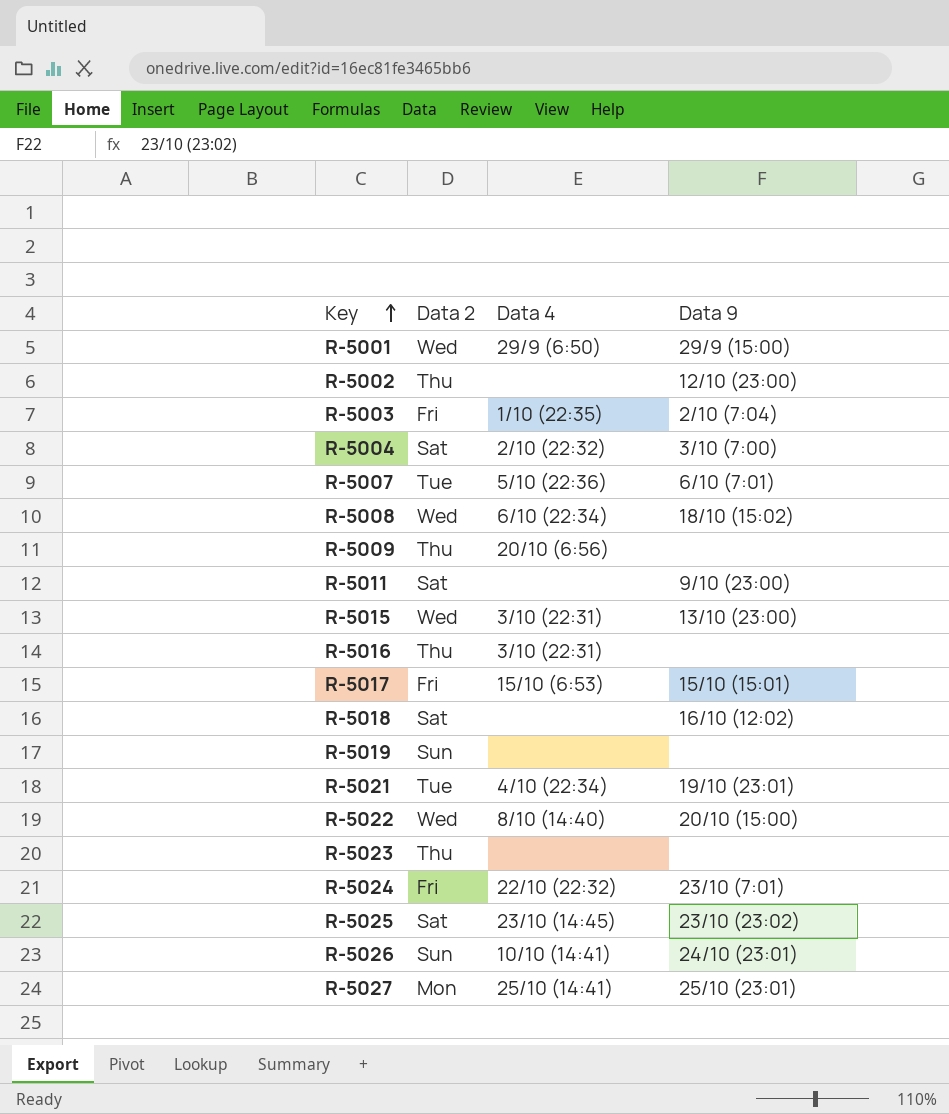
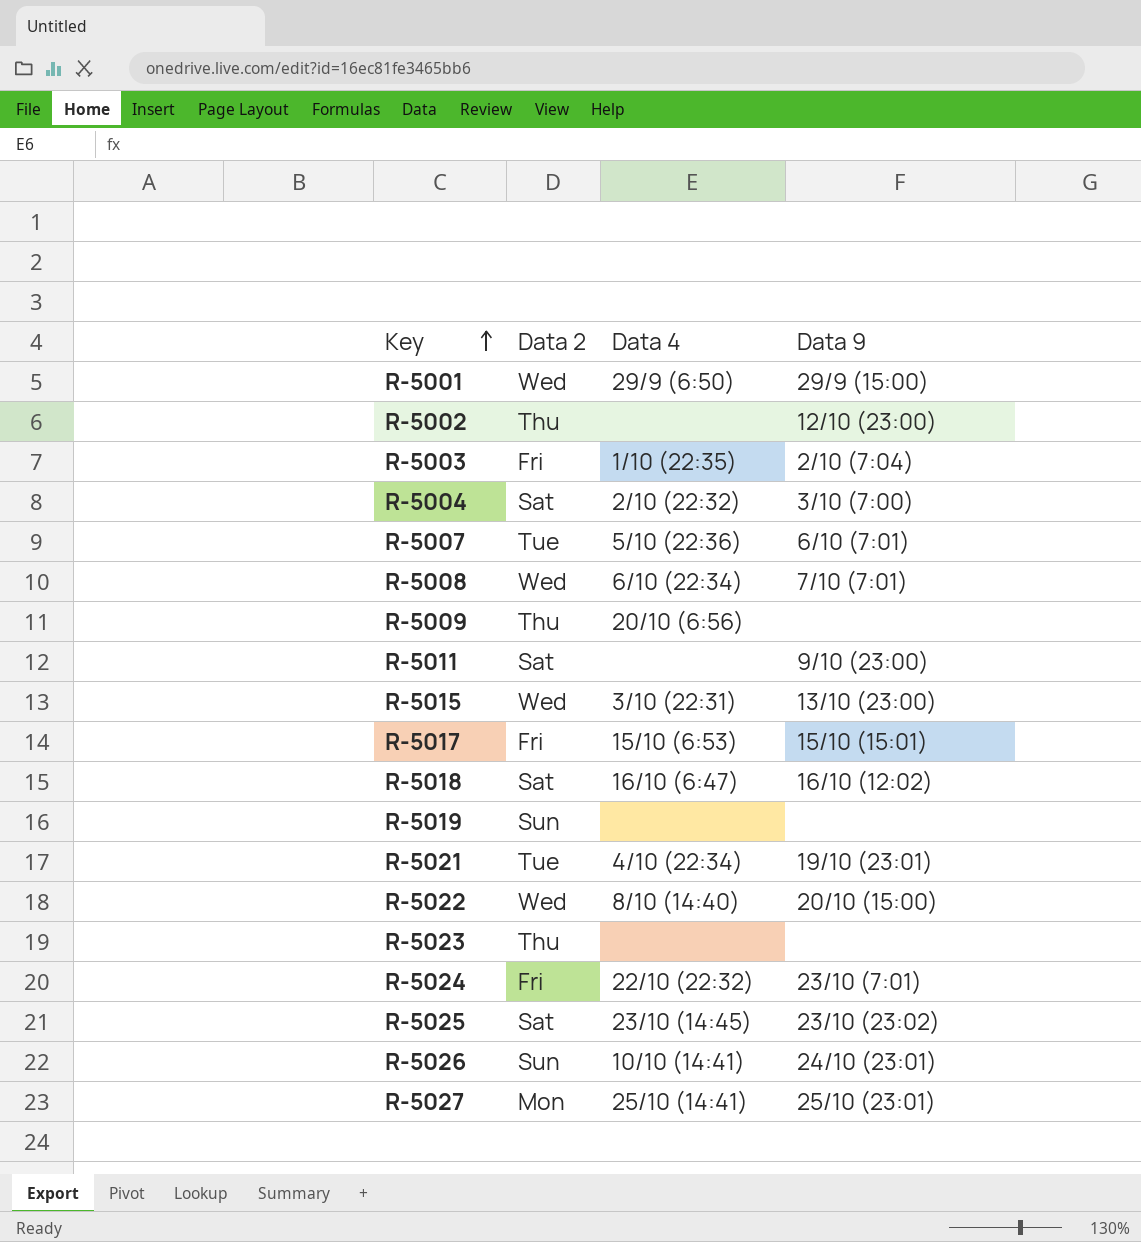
row R-5016: Thu | 3/10 (22:31) | none -> none
R-5008 | Data 9: 18/10 (15:02) -> 7/10 (7:01)
R-5018 | Data 4: none -> 16/10 (6:47)

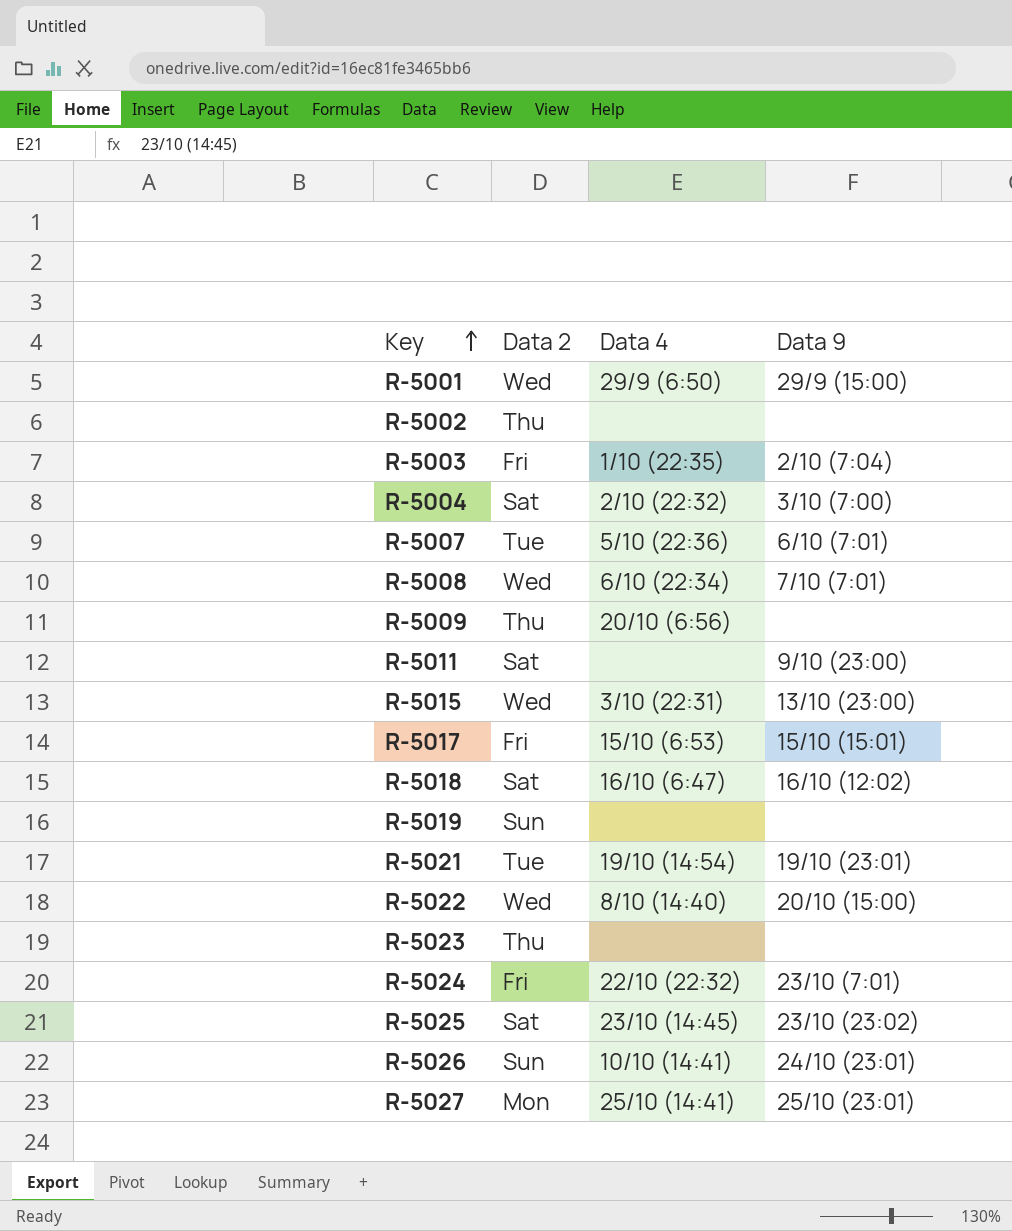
R-5002 | Data 9: 12/10 (23:00) -> none
R-5021 | Data 4: 4/10 (22:34) -> 19/10 (14:54)

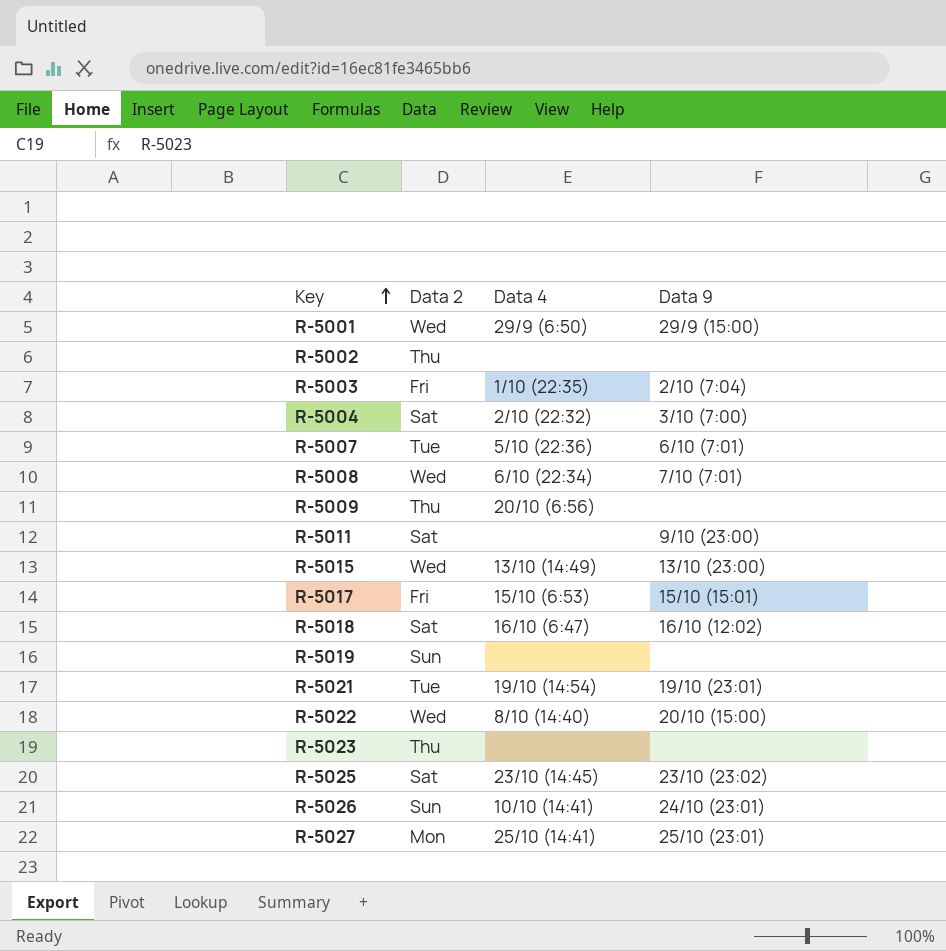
row R-5024: Fri | 22/10 (22:32) | 23/10 (7:01) -> none
R-5015 | Data 4: 3/10 (22:31) -> 13/10 (14:49)

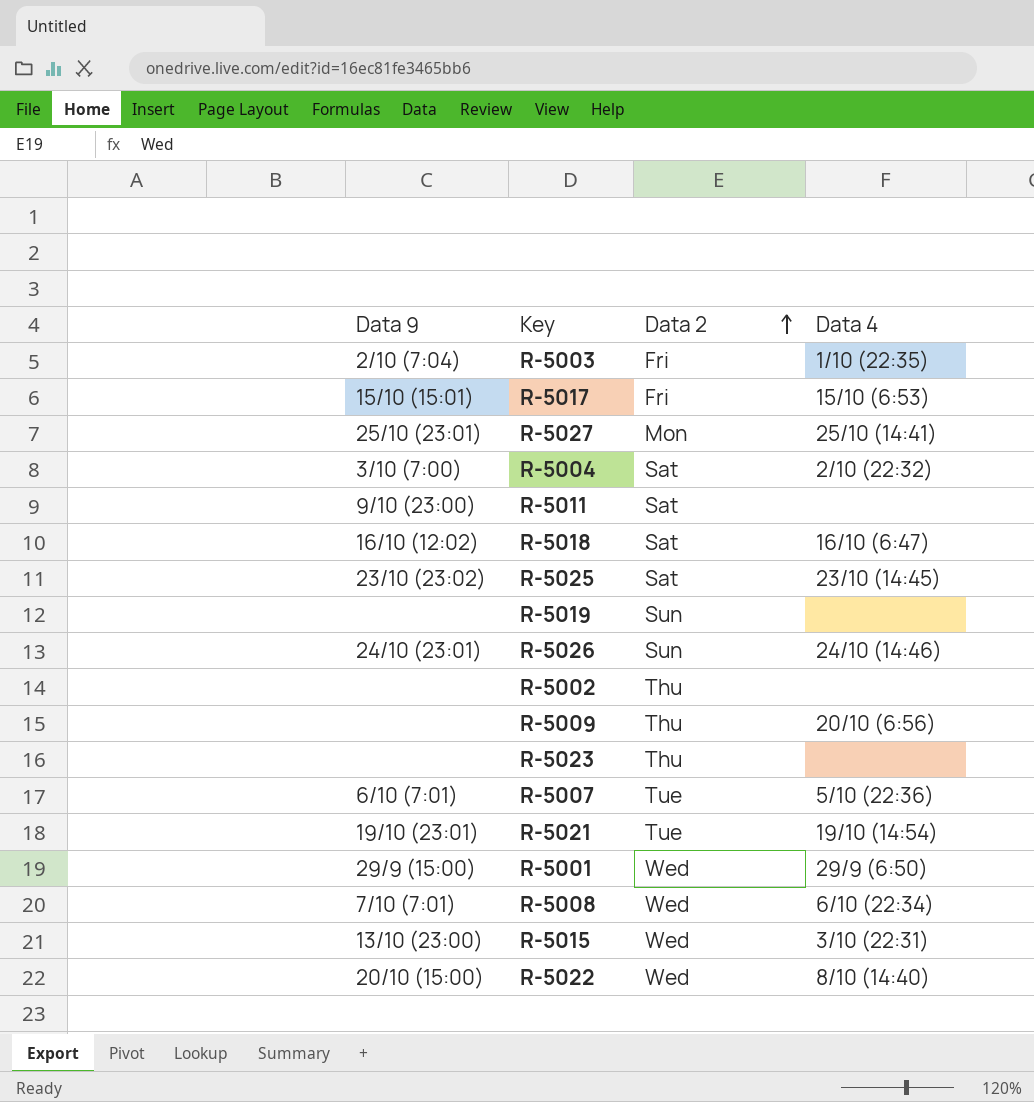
row order: Key ascending -> Data 2 ascending
column Data 9 | position: 4 -> 1
R-5026 | Data 4: 10/10 (14:41) -> 24/10 (14:46)
R-5015 | Data 4: 13/10 (14:49) -> 3/10 (22:31)

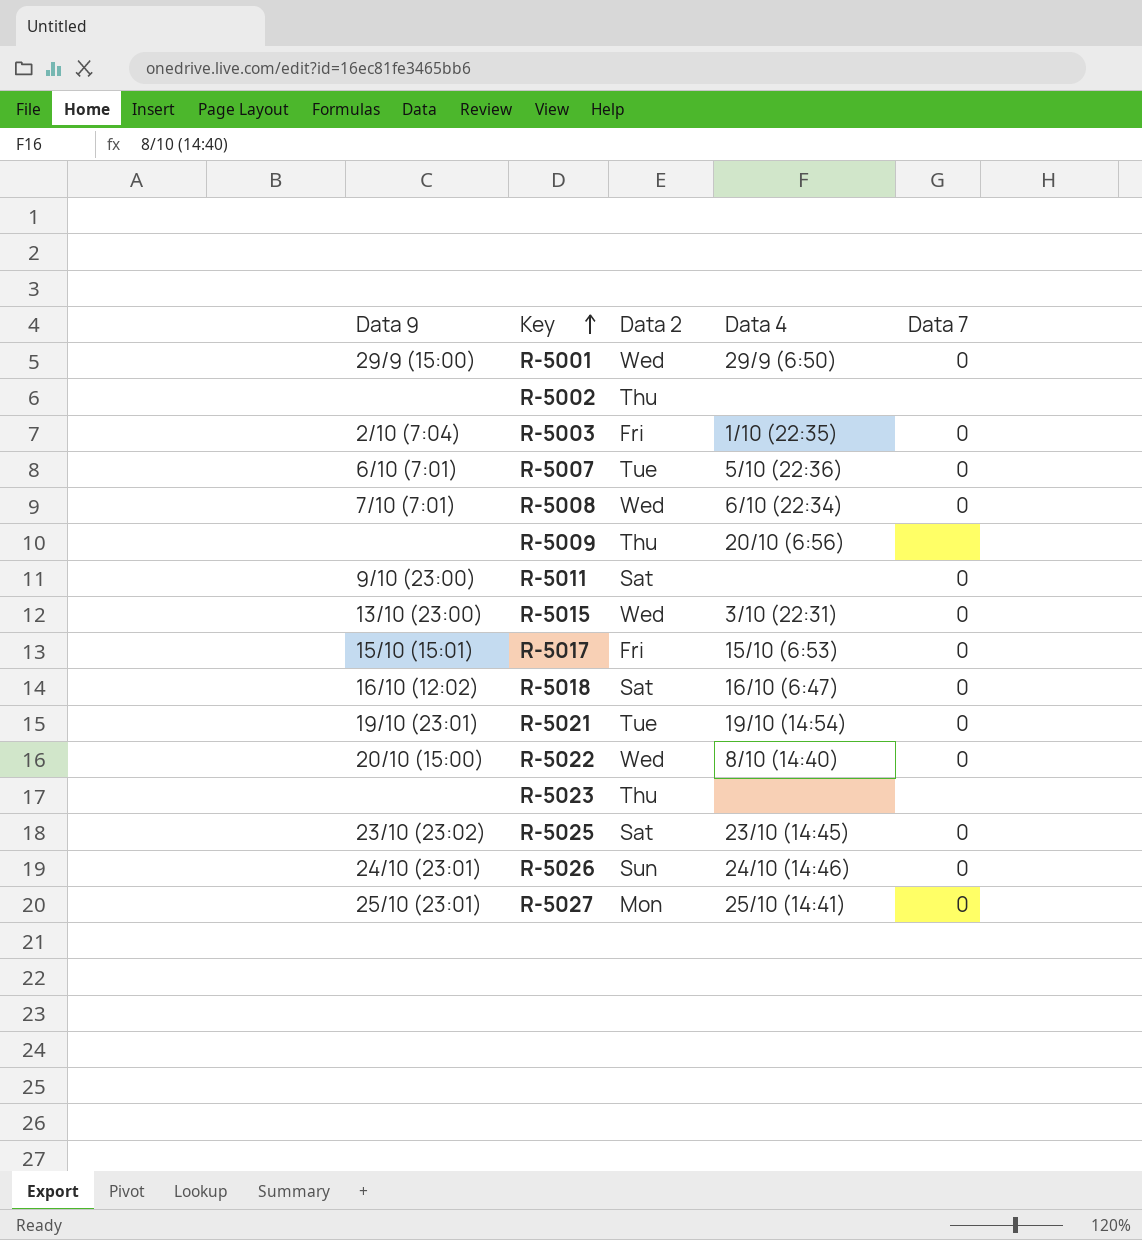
row order: Data 2 ascending -> Key ascending
column Data 7 | position: none -> 5
row R-5004: 3/10 (7:00) | Sat | 2/10 (22:32) -> none
row R-5019: none | Sun | none -> none

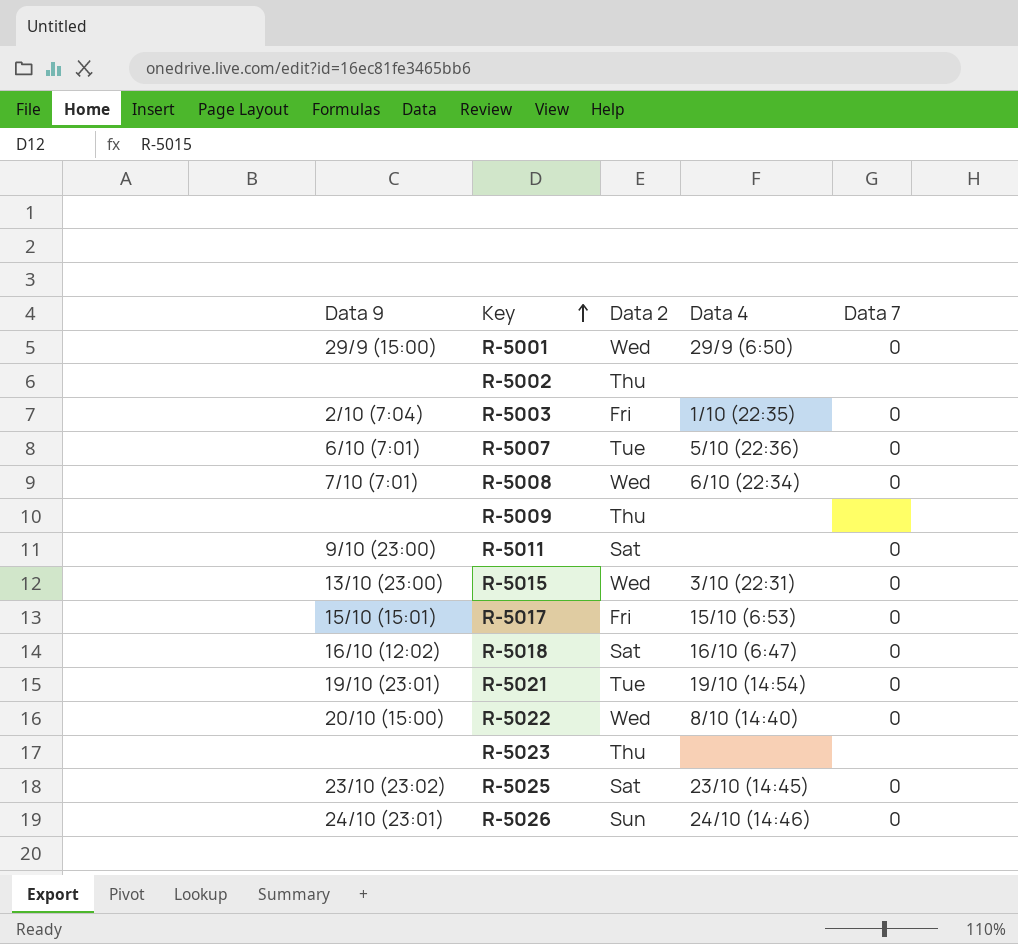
row R-5027: 25/10 (23:01) | Mon | 25/10 (14:41) | 0 -> none
R-5009 | Data 4: 20/10 (6:56) -> none

